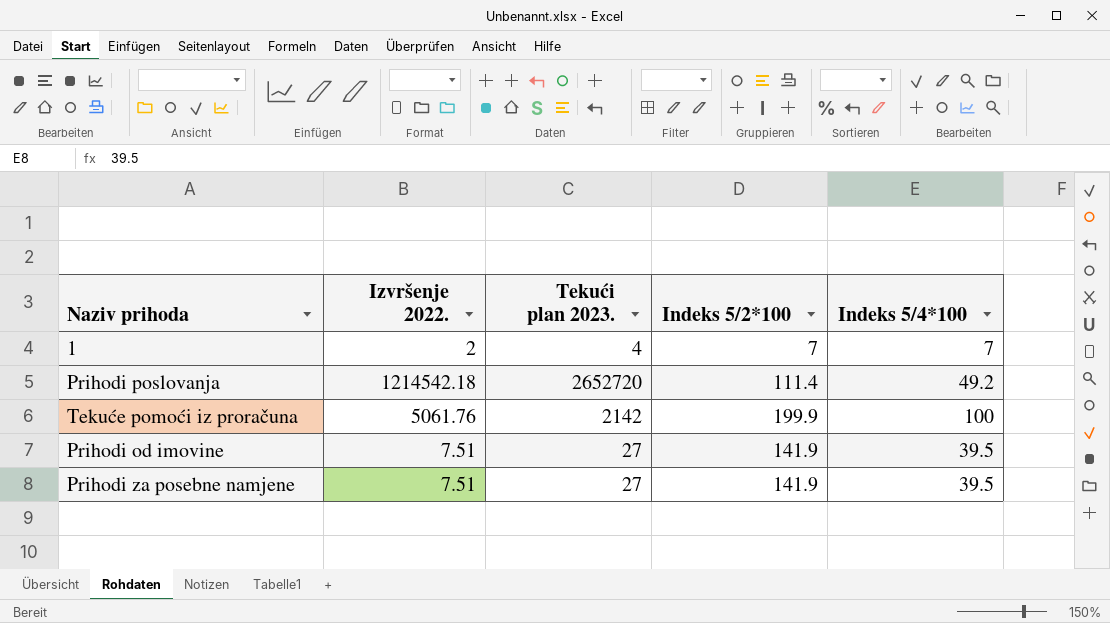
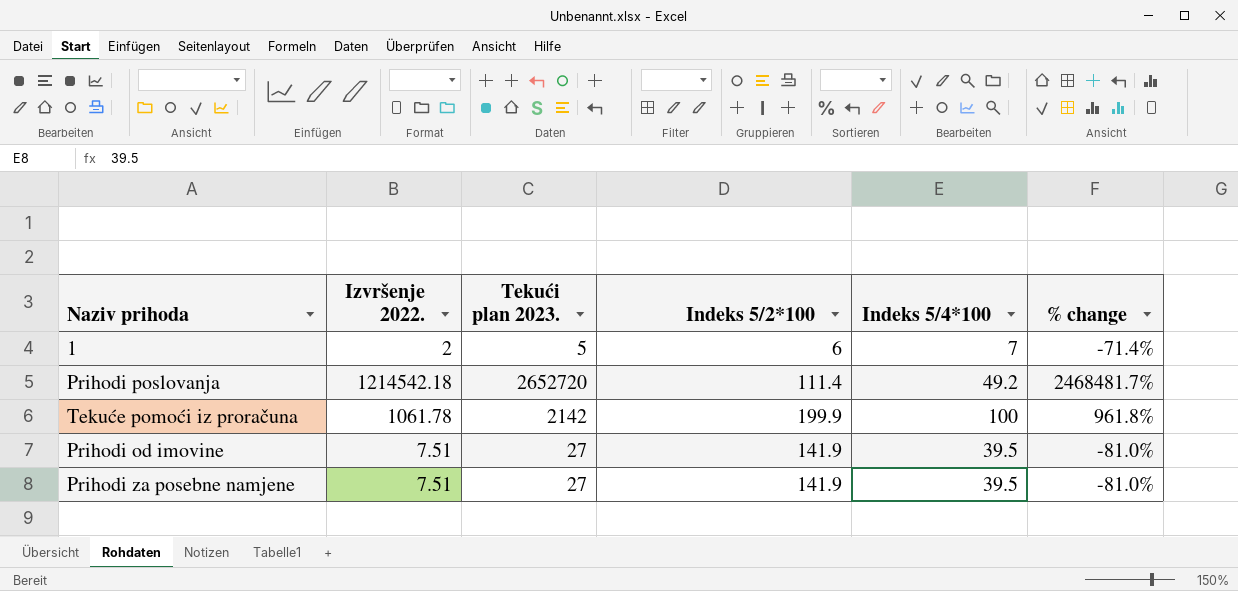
column % change | formula: none -> ([Izvršenje 2022.] - [Indeks 5/4*100]) / [Indeks 5/4*100]
1 | Tekući plan 2023.: 4 -> 5
1 | Indeks 5/2*100: 7 -> 6
Tekuće pomoći iz proračuna | Izvršenje 2022.: 5061.76 -> 1061.78

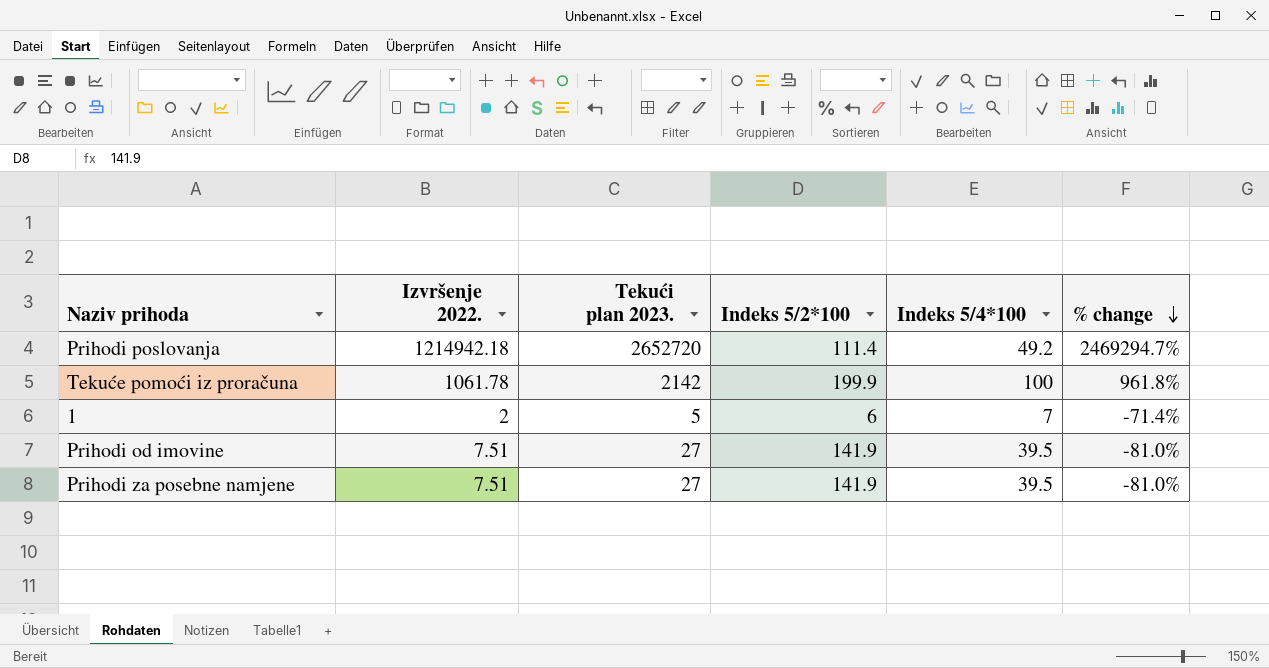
row order: none -> % change descending
Prihodi poslovanja | Izvršenje 2022.: 1214542.18 -> 1214942.18
Prihodi poslovanja | % change: 2468481.7% -> 2469294.7%

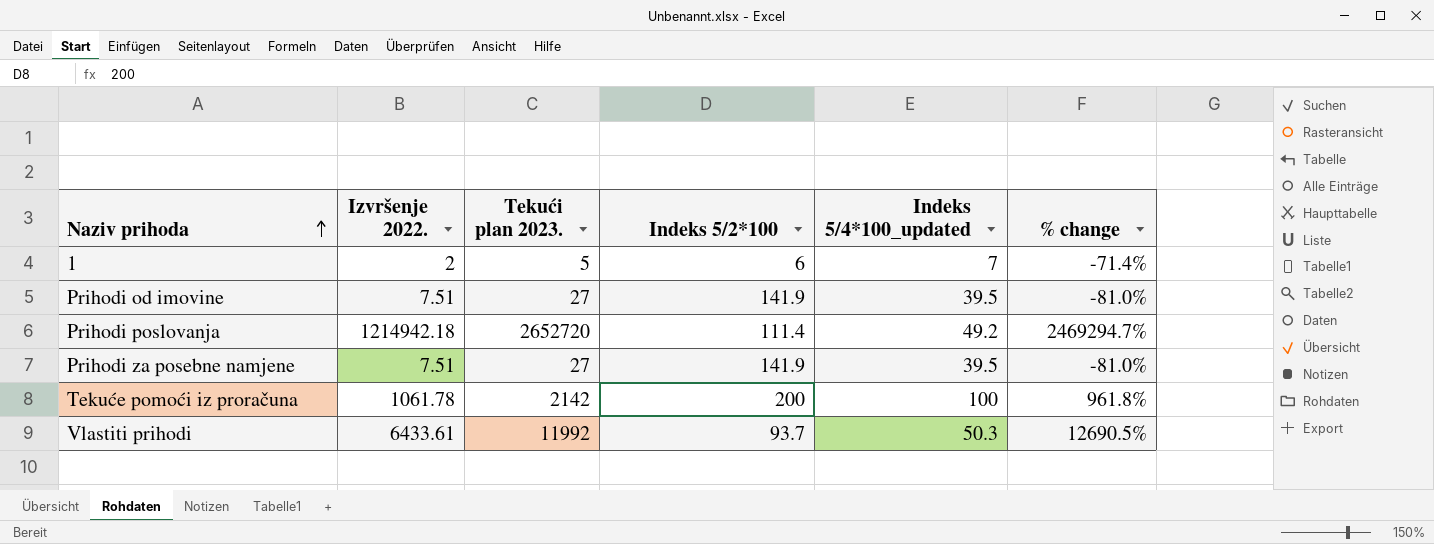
row order: % change descending -> Naziv prihoda ascending
column name: Indeks 5/4*100 -> Indeks 5/4*100_updated
Tekuće pomoći iz proračuna | Indeks 5/2*100: 199.9 -> 200
row Vlastiti prihodi: none -> 6433.61 | 11992 | 93.7 | 50.3 | 12690.5%

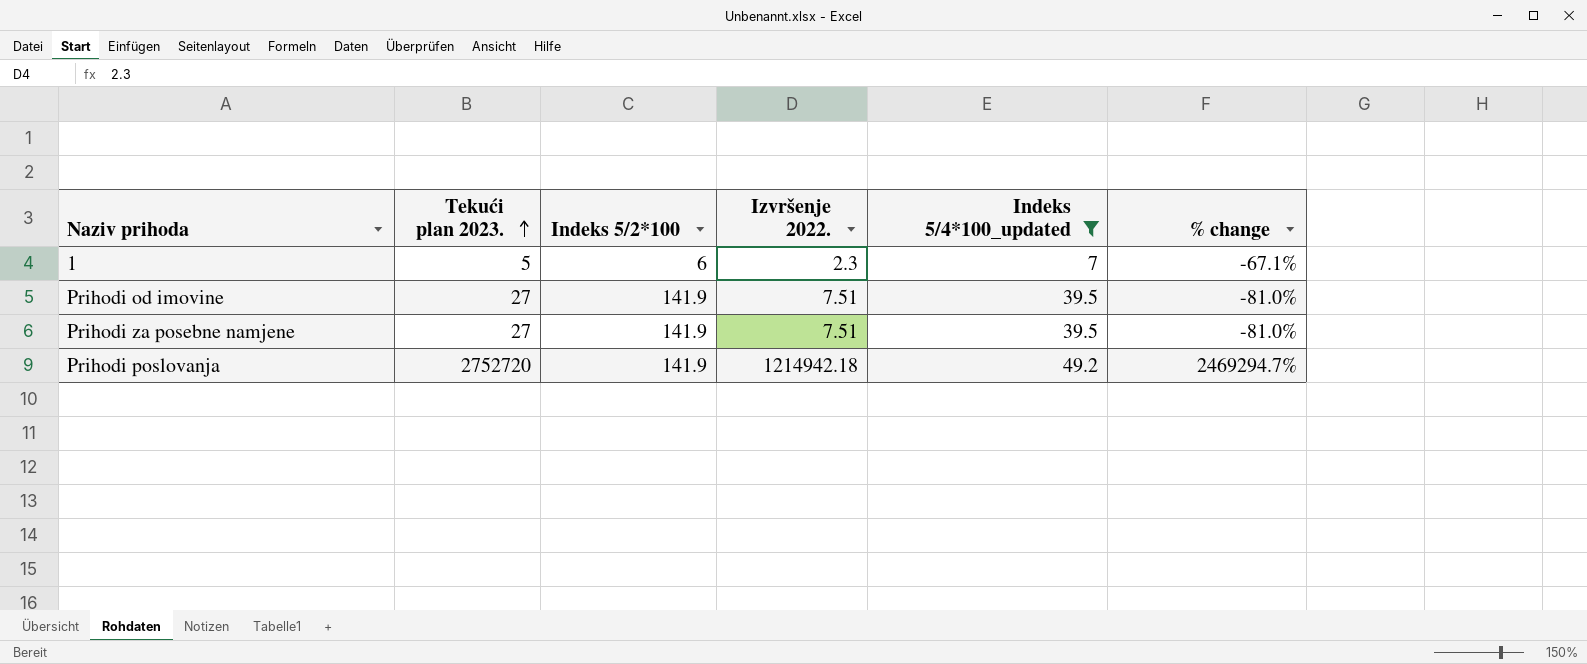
filter: none -> Indeks 5/4*100_updated <= 49.2
row order: Naziv prihoda ascending -> Tekući plan 2023. ascending
column Izvršenje 2022. | position: 2 -> 4
1 | Izvršenje 2022.: 2 -> 2.3
1 | % change: -71.4% -> -67.1%
Prihodi poslovanja | Tekući plan 2023.: 2652720 -> 2752720
Prihodi poslovanja | Indeks 5/2*100: 111.4 -> 141.9

